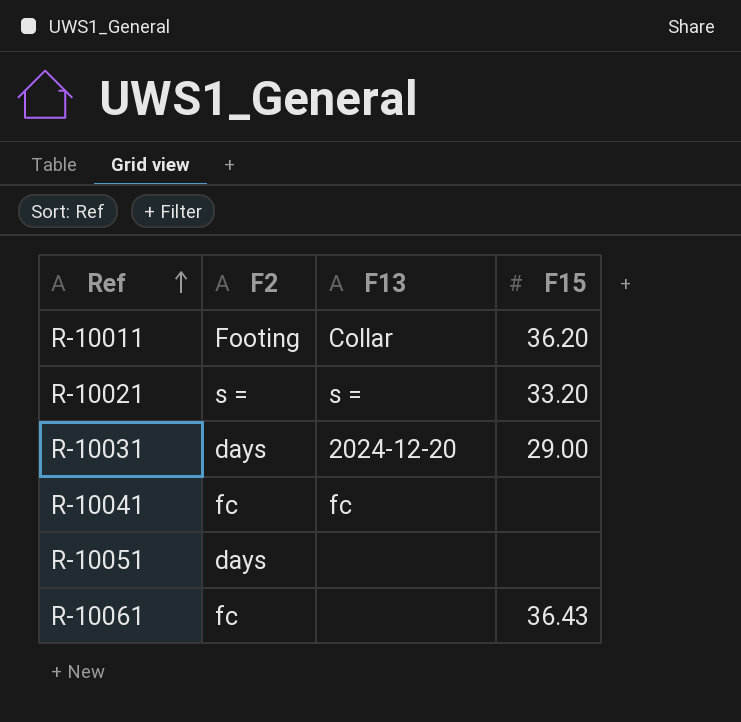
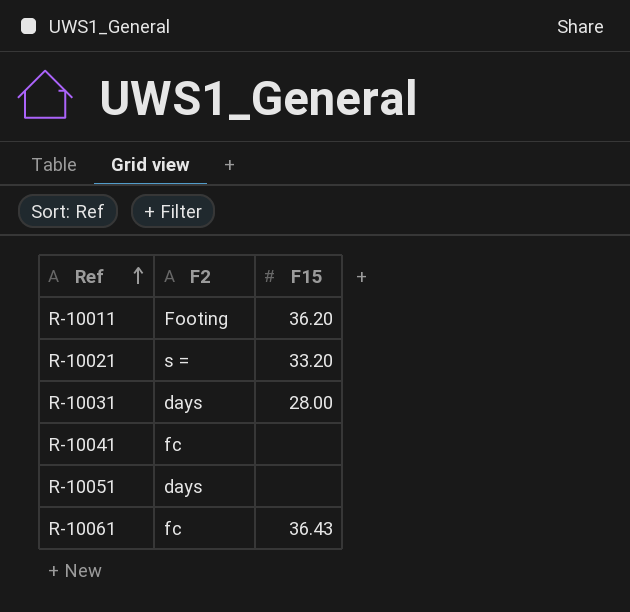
column F13 | position: 3 -> none
R-10031 | F15: 29.00 -> 28.00

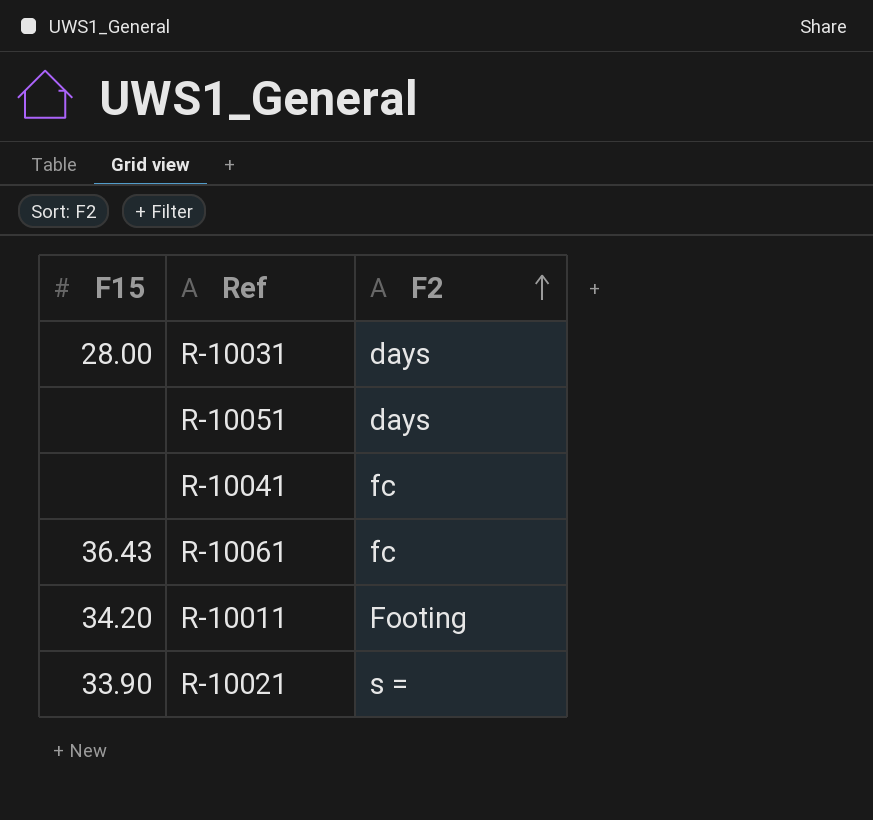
row order: Ref ascending -> F2 ascending
column F15 | position: 3 -> 1
R-10011 | F15: 36.20 -> 34.20
R-10021 | F15: 33.20 -> 33.90

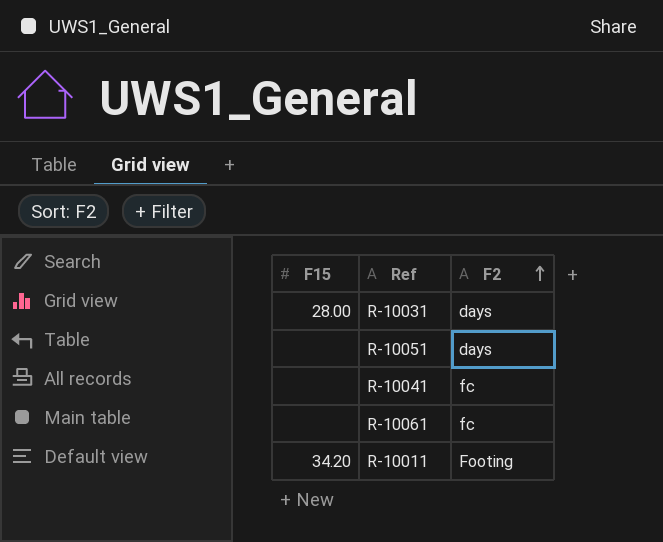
row R-10021: 33.90 | s = -> none
R-10061 | F15: 36.43 -> none

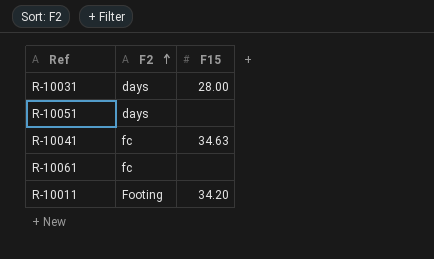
column F15 | position: 1 -> 3
R-10041 | F15: none -> 34.63

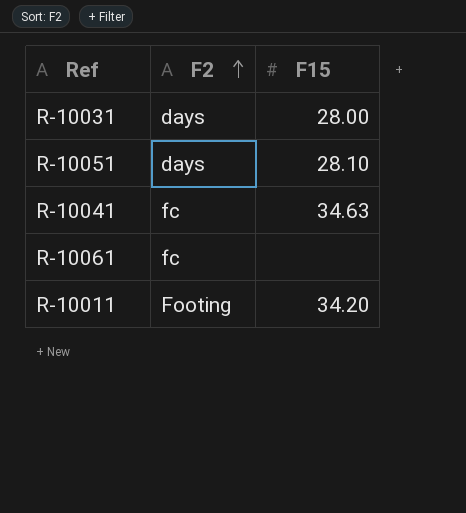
R-10051 | F15: none -> 28.10

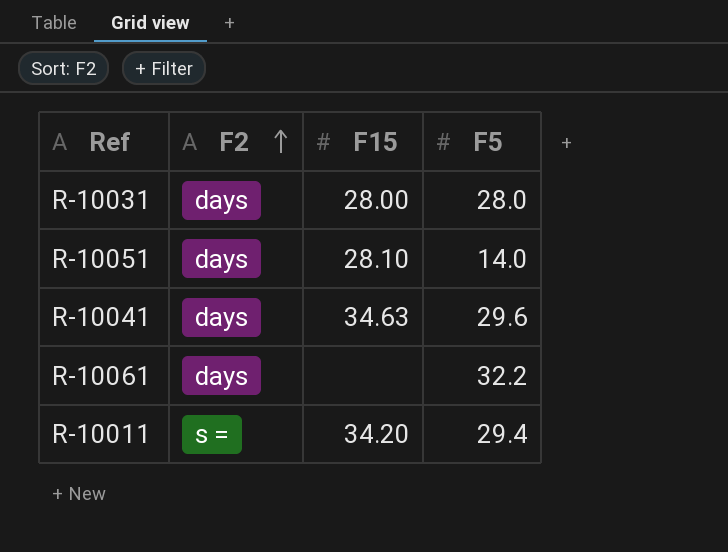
column F5 | position: none -> 4
R-10041 | F2: fc -> days
R-10061 | F2: fc -> days
R-10011 | F2: Footing -> s =

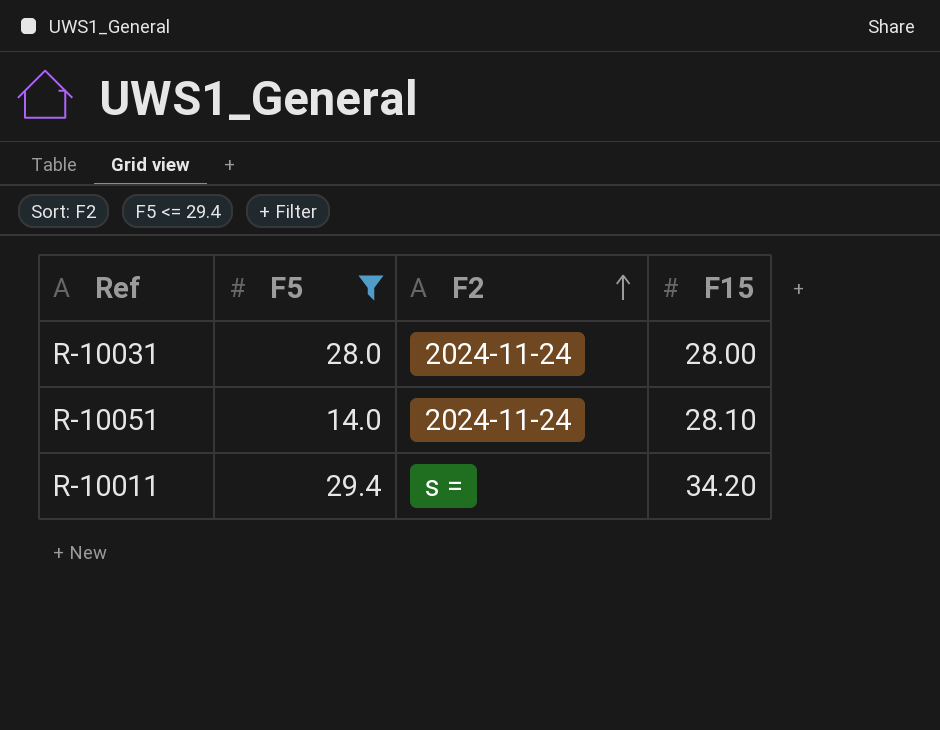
filter: none -> F5 <= 29.4
column F5 | position: 4 -> 2
R-10031 | F2: days -> 2024-11-24
R-10051 | F2: days -> 2024-11-24

